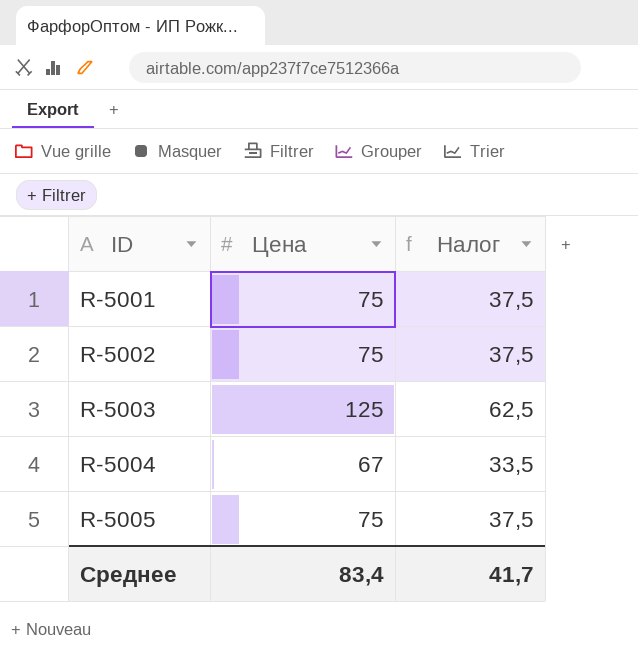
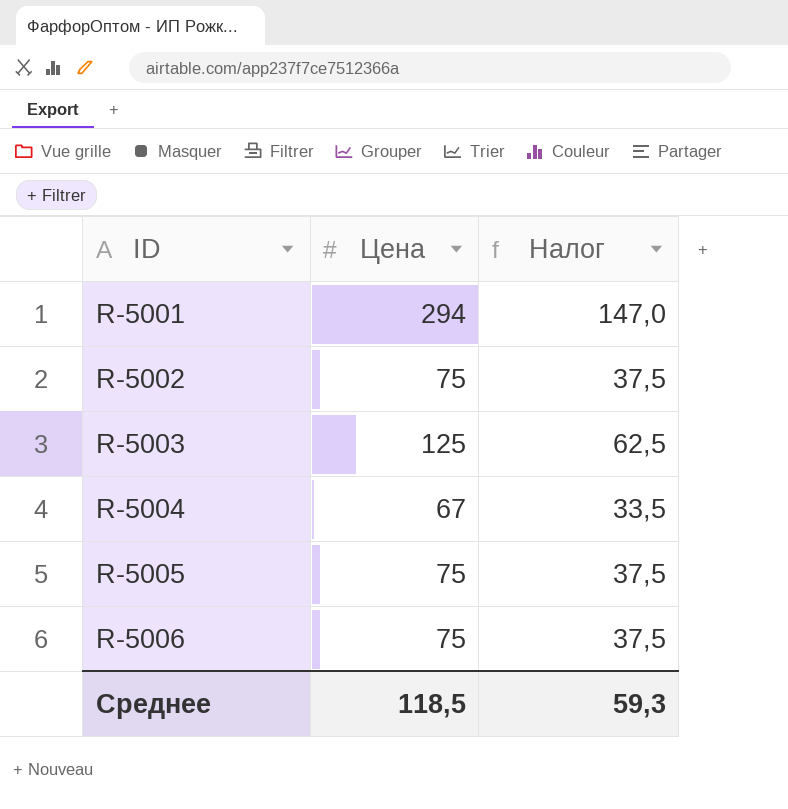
R-5001 | Цена: 75 -> 294
R-5001 | Налог: 37,5 -> 147,0
row R-5006: none -> 75 | 37,5
Среднее | Цена: 83,4 -> 118,5
Среднее | Налог: 41,7 -> 59,3

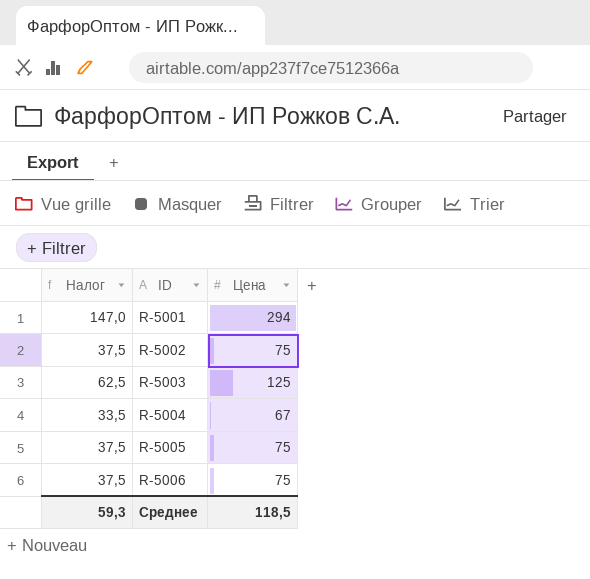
column Налог | position: 3 -> 1

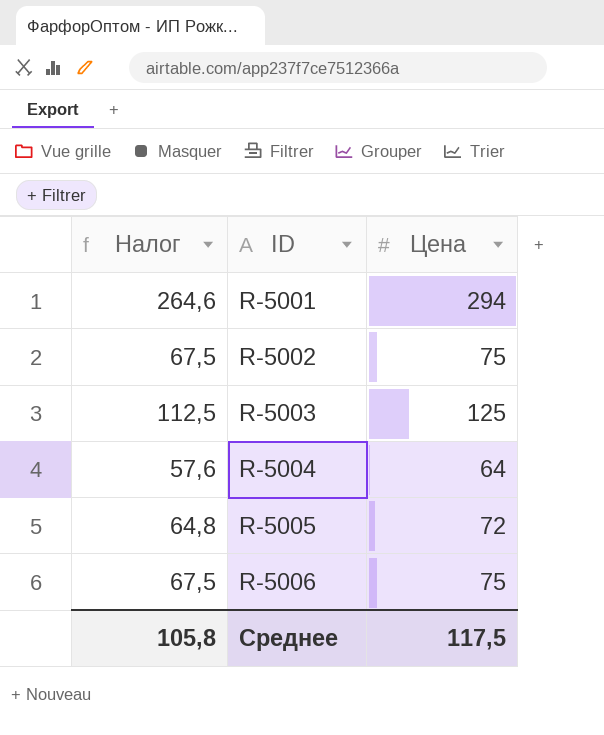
column Налог | formula: [Цена] * 0,5 -> [Цена] * 0,9
R-5004 | Цена: 67 -> 64
R-5005 | Цена: 75 -> 72
Среднее | Налог: 59,3 -> 105,8
Среднее | Цена: 118,5 -> 117,5

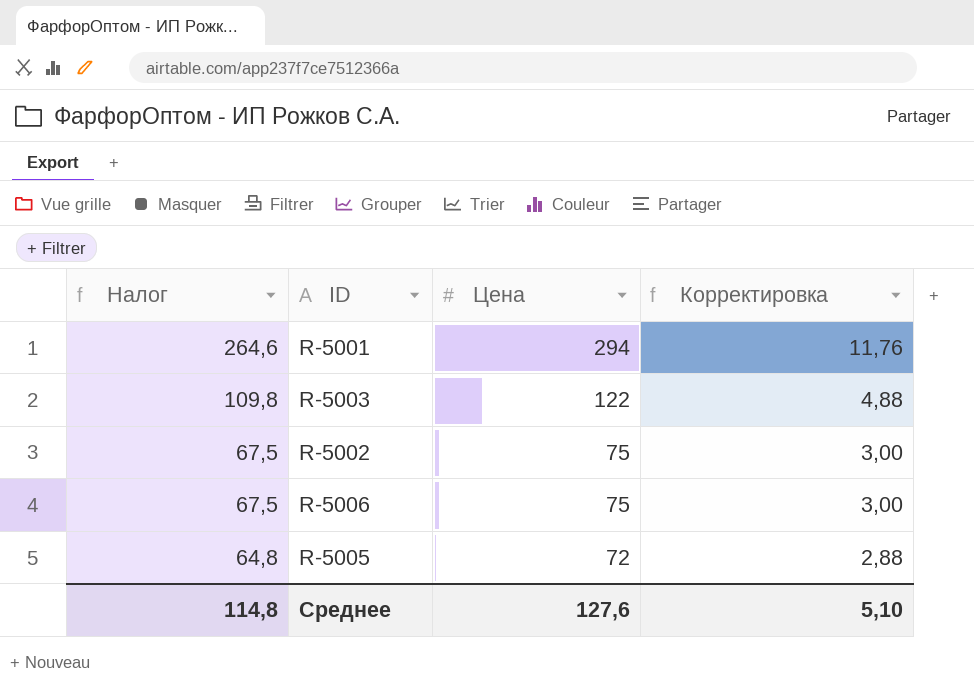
row order: ID ascending -> Налог descending
column Корректировка | formula: none -> [Цена] * 0,04
row R-5004: 57,6 | 64 -> none
R-5003 | Налог: 112,5 -> 109,8
R-5003 | Цена: 125 -> 122
Среднее | Налог: 105,8 -> 114,8
Среднее | Цена: 117,5 -> 127,6

